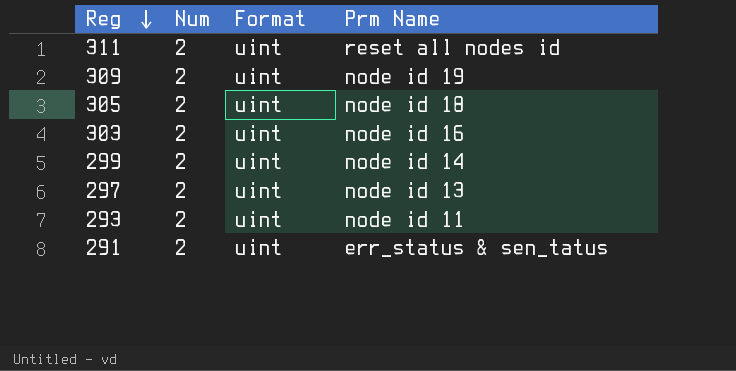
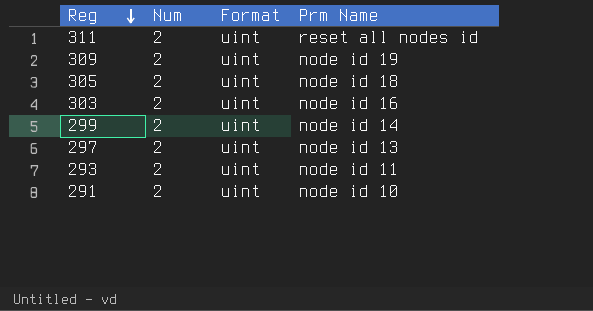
291 | Prm Name: err_status & sen_tatus -> node id 10

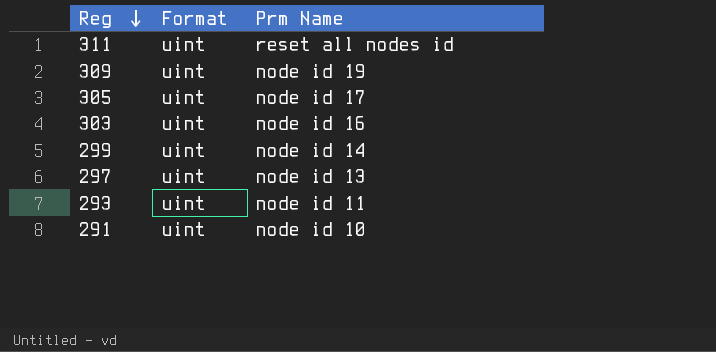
column Num | position: 2 -> none
305 | Prm Name: node id 18 -> node id 17

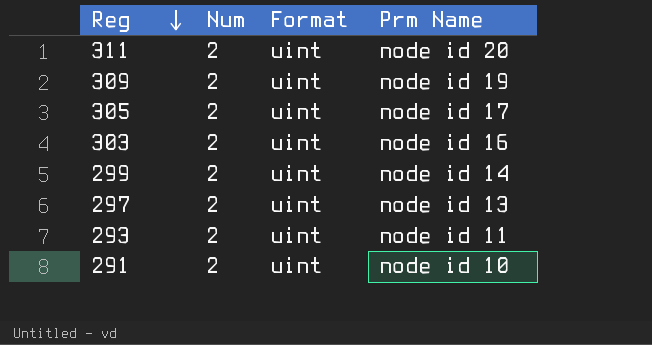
column Num | position: none -> 2
311 | Prm Name: reset all nodes id -> node id 20

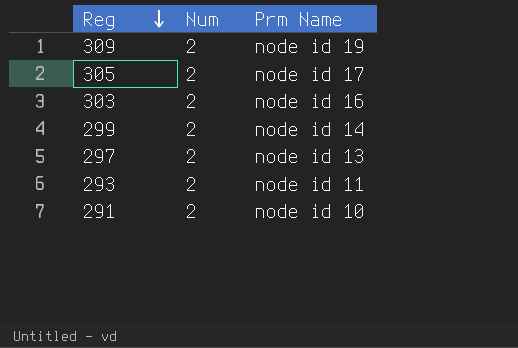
column Format | position: 3 -> none
row 311: 2 | uint | node id 20 -> none

